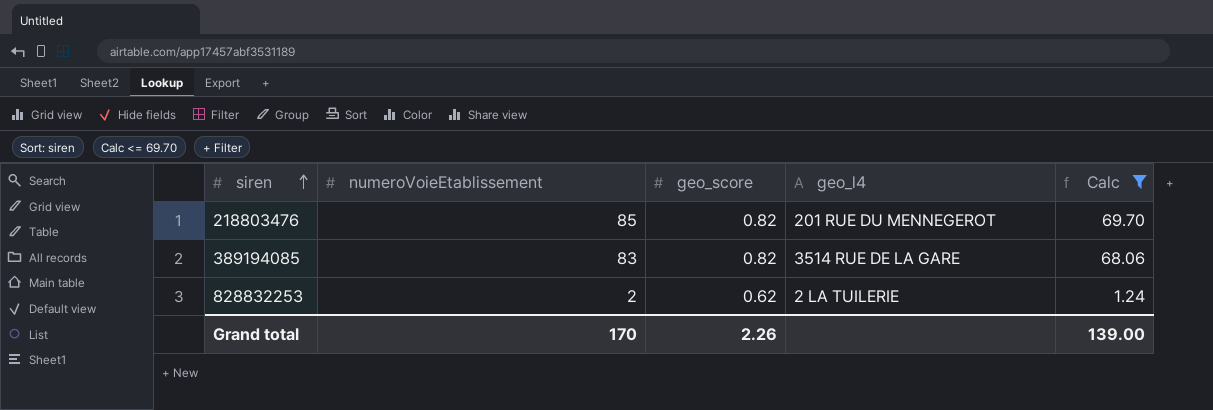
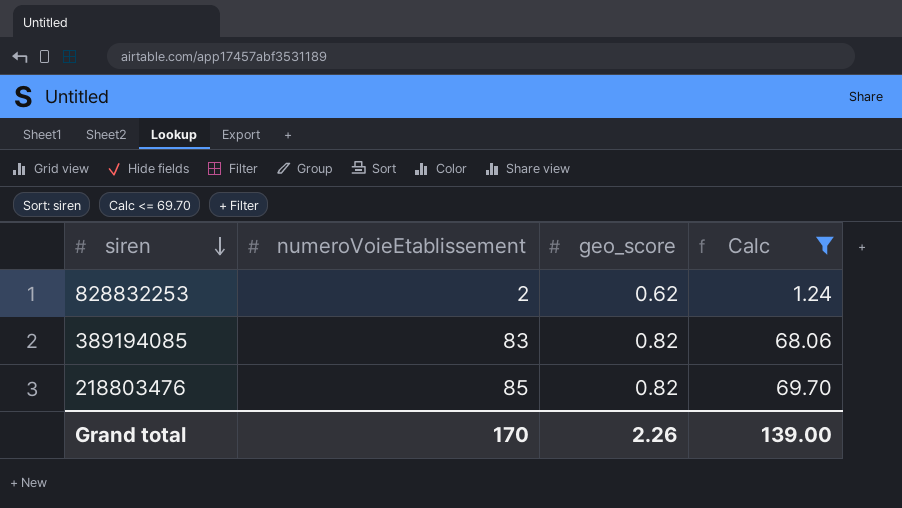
row order: siren ascending -> siren descending
column geo_l4 | position: 4 -> none

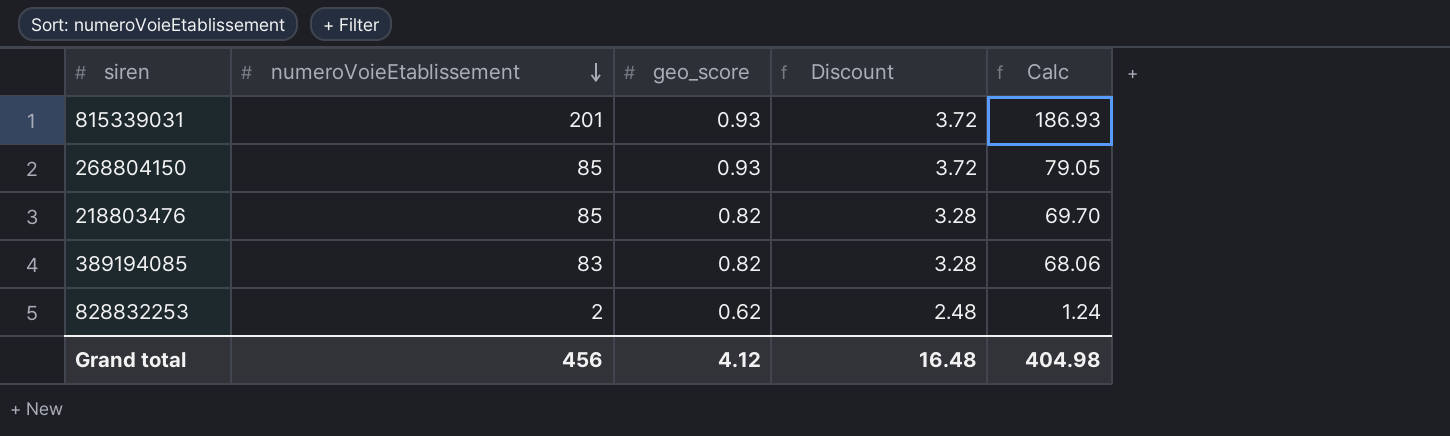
filter: Calc <= 69.70 -> none
row order: siren descending -> numeroVoieEtablissement descending
column Discount | formula: none -> [geo_score] * 4
Grand total | numeroVoieEtablissement: 170 -> 456
Grand total | geo_score: 2.26 -> 4.12
Grand total | Calc: 139.00 -> 404.98

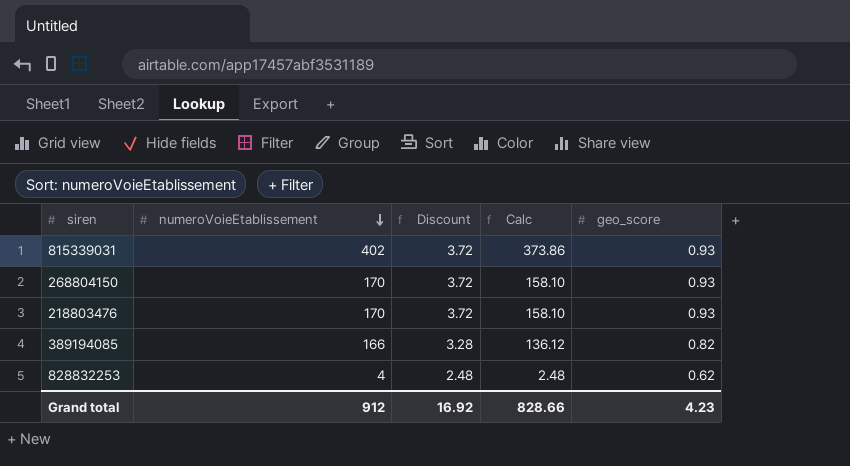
column geo_score | position: 3 -> 5
815339031 | numeroVoieEtablissement: 201 -> 402
815339031 | Calc: 186.93 -> 373.86
268804150 | numeroVoieEtablissement: 85 -> 170
268804150 | Calc: 79.05 -> 158.10
218803476 | numeroVoieEtablissement: 85 -> 170
218803476 | Discount: 3.28 -> 3.72
218803476 | Calc: 69.70 -> 158.10
218803476 | geo_score: 0.82 -> 0.93
389194085 | numeroVoieEtablissement: 83 -> 166
389194085 | Calc: 68.06 -> 136.12
828832253 | numeroVoieEtablissement: 2 -> 4
828832253 | Calc: 1.24 -> 2.48
Grand total | numeroVoieEtablissement: 456 -> 912
Grand total | Discount: 16.48 -> 16.92
Grand total | Calc: 404.98 -> 828.66
Grand total | geo_score: 4.12 -> 4.23

